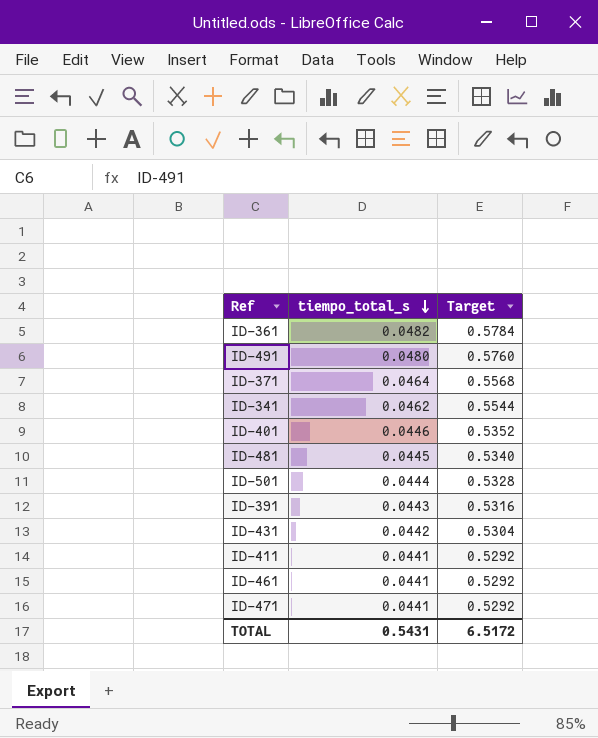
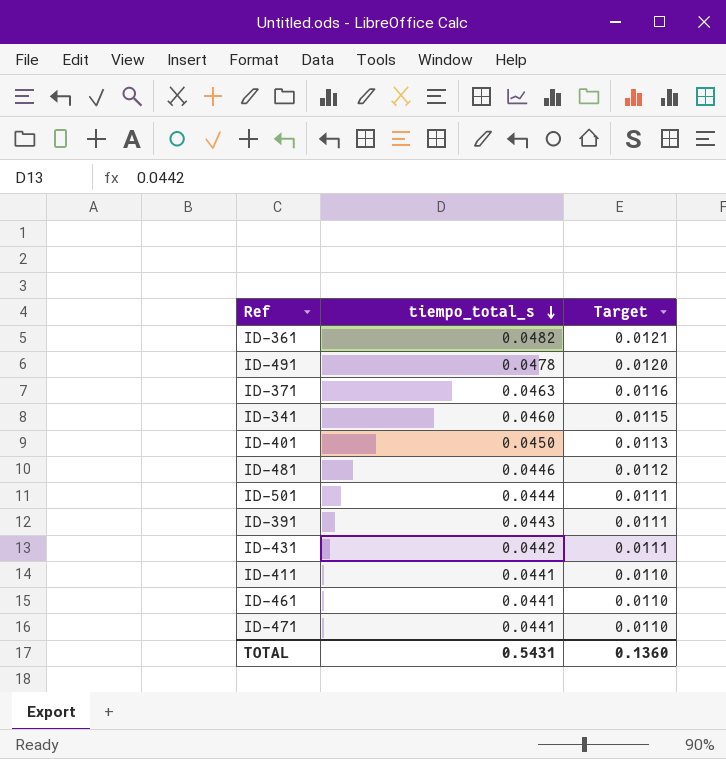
column Target | formula: [tiempo_total_s] * 12 -> [tiempo_total_s] * 0.25
ID-491 | tiempo_total_s: 0.0480 -> 0.0478
ID-371 | tiempo_total_s: 0.0464 -> 0.0463
ID-341 | tiempo_total_s: 0.0462 -> 0.0460
ID-401 | tiempo_total_s: 0.0446 -> 0.0450
ID-481 | tiempo_total_s: 0.0445 -> 0.0446
TOTAL | Target: 6.5172 -> 0.1360

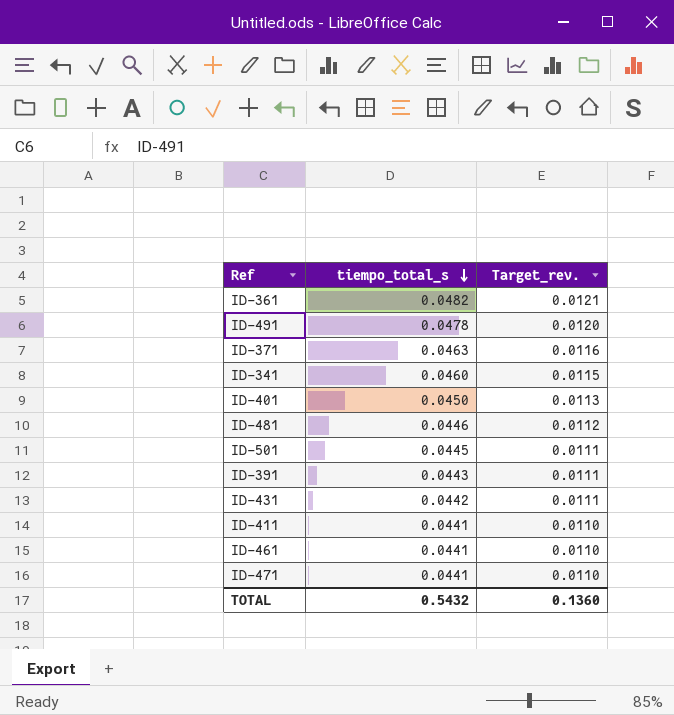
column name: Target -> Target_rev.
ID-501 | tiempo_total_s: 0.0444 -> 0.0445
TOTAL | tiempo_total_s: 0.5431 -> 0.5432

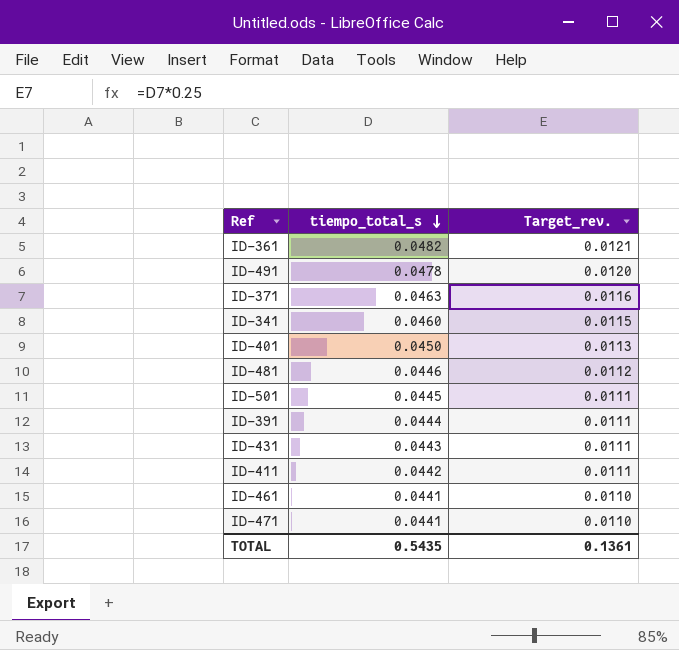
ID-391 | tiempo_total_s: 0.0443 -> 0.0444
ID-431 | tiempo_total_s: 0.0442 -> 0.0443
ID-411 | tiempo_total_s: 0.0441 -> 0.0442
ID-411 | Target_rev.: 0.0110 -> 0.0111
TOTAL | tiempo_total_s: 0.5432 -> 0.5435
TOTAL | Target_rev.: 0.1360 -> 0.1361

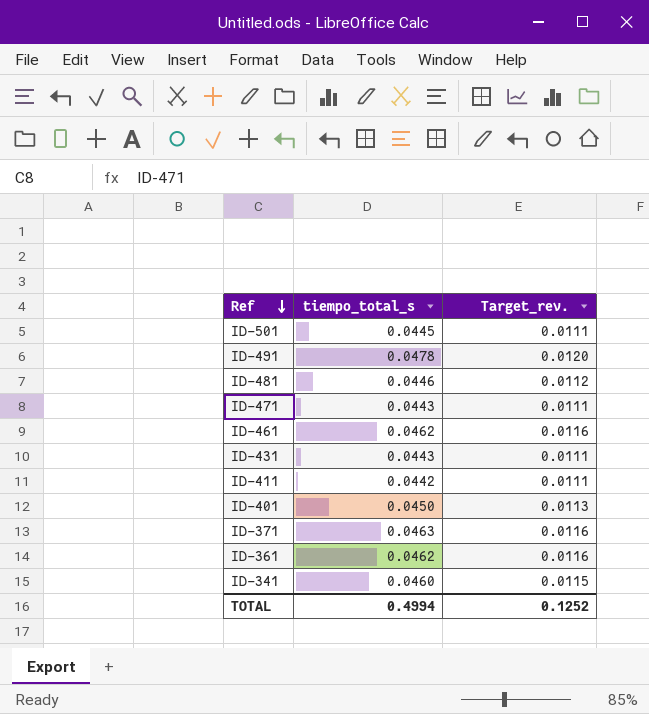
row order: tiempo_total_s descending -> Ref descending
row ID-391: 0.0444 | 0.0111 -> none
ID-471 | tiempo_total_s: 0.0441 -> 0.0443
ID-471 | Target_rev.: 0.0110 -> 0.0111
ID-461 | tiempo_total_s: 0.0441 -> 0.0462
ID-461 | Target_rev.: 0.0110 -> 0.0116
ID-361 | tiempo_total_s: 0.0482 -> 0.0462
ID-361 | Target_rev.: 0.0121 -> 0.0116
TOTAL | tiempo_total_s: 0.5435 -> 0.4994
TOTAL | Target_rev.: 0.1361 -> 0.1252

